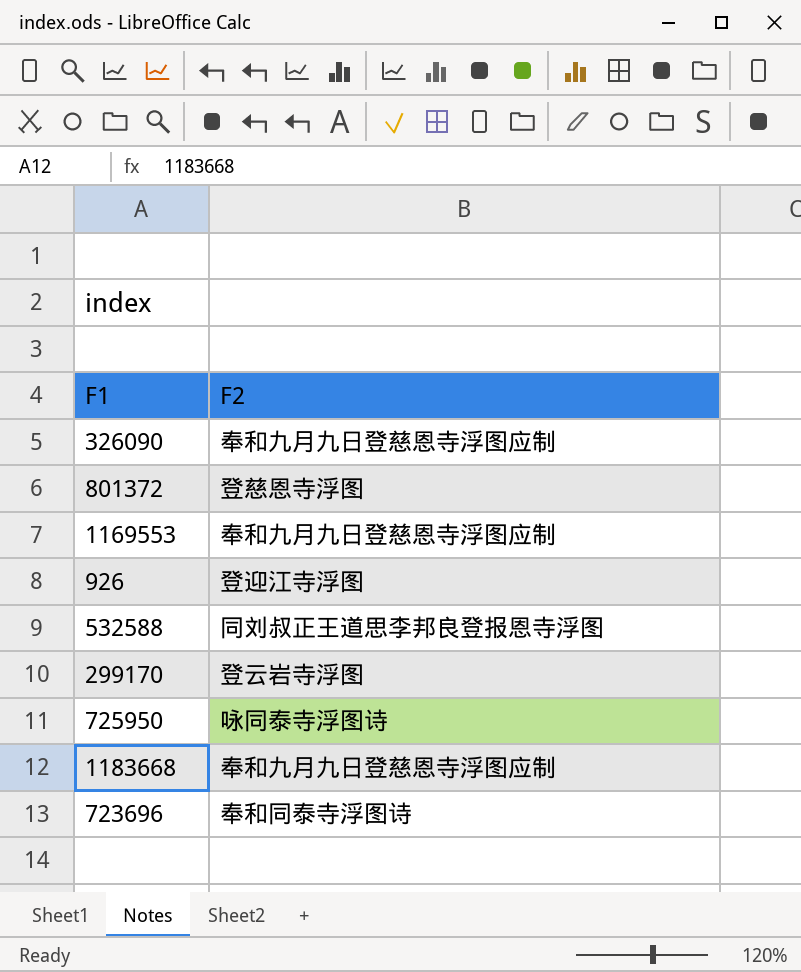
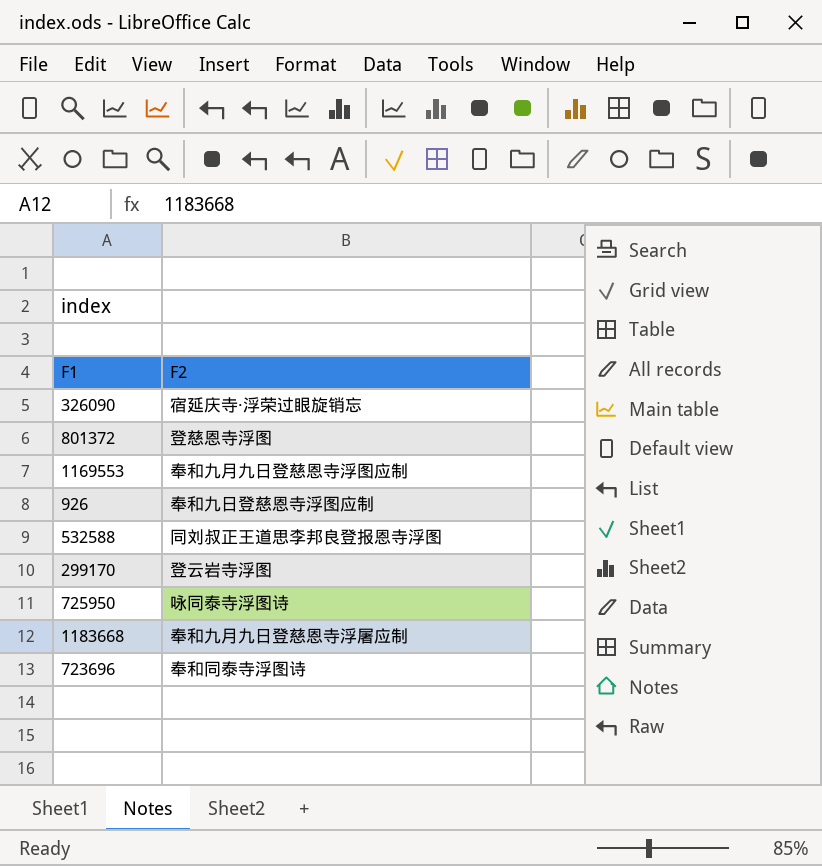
326090 | F2: 奉和九月九日登慈恩寺浮图应制 -> 宿延庆寺·浮荣过眼旋销忘
926 | F2: 登迎江寺浮图 -> 奉和九日登慈恩寺浮图应制
1183668 | F2: 奉和九月九日登慈恩寺浮图应制 -> 奉和九月九日登慈恩寺浮屠应制

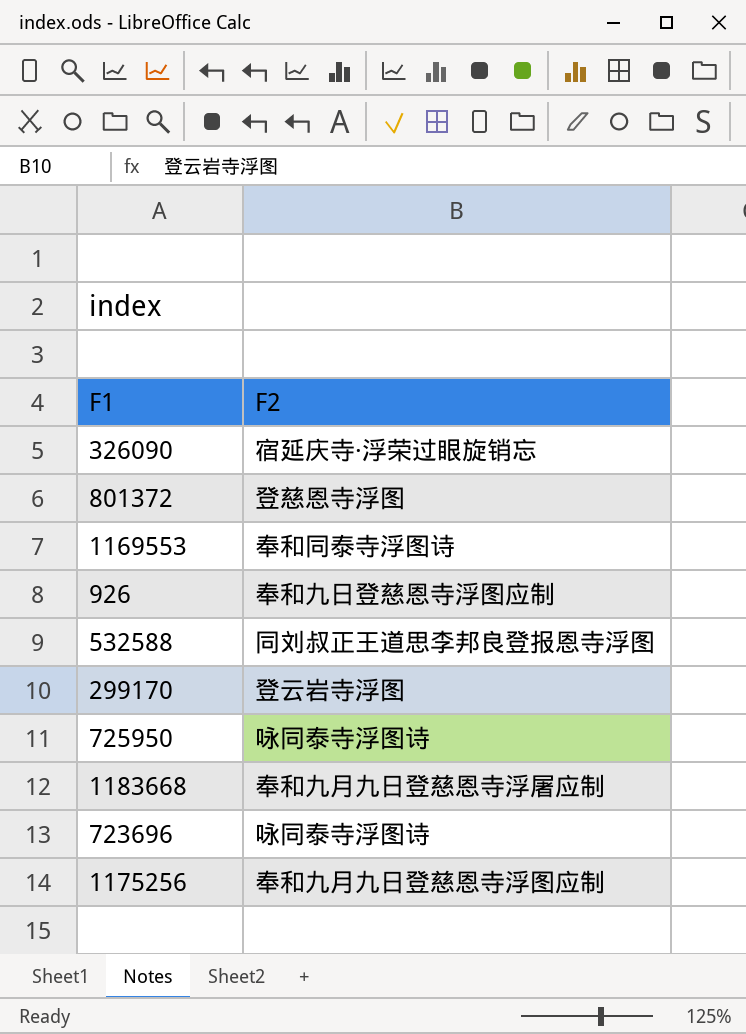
1169553 | F2: 奉和九月九日登慈恩寺浮图应制 -> 奉和同泰寺浮图诗
723696 | F2: 奉和同泰寺浮图诗 -> 咏同泰寺浮图诗
row 1175256: none -> 奉和九月九日登慈恩寺浮图应制

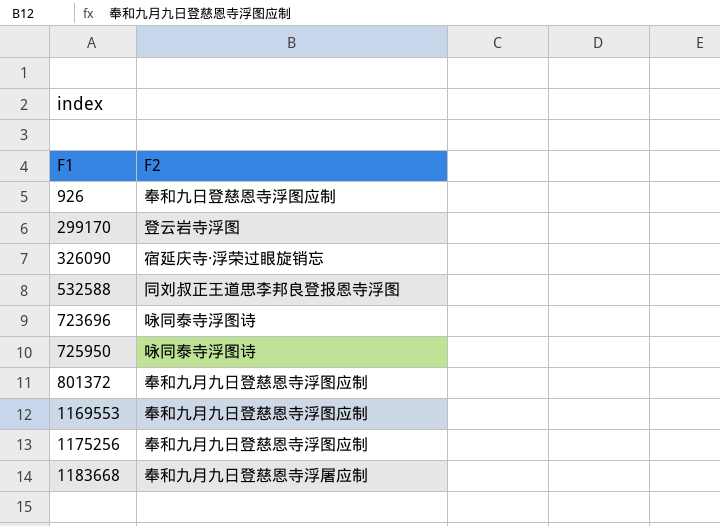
row order: none -> F1 ascending
801372 | F2: 登慈恩寺浮图 -> 奉和九月九日登慈恩寺浮图应制
1169553 | F2: 奉和同泰寺浮图诗 -> 奉和九月九日登慈恩寺浮图应制

